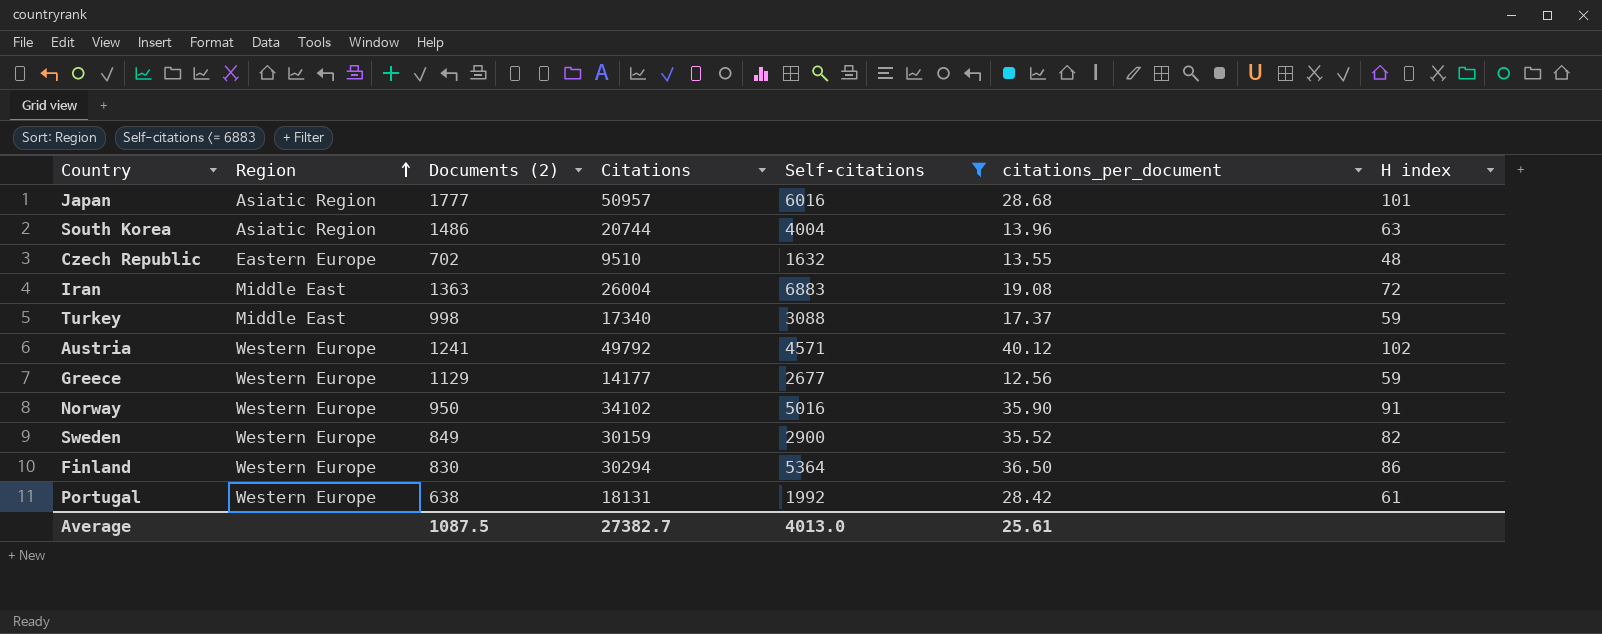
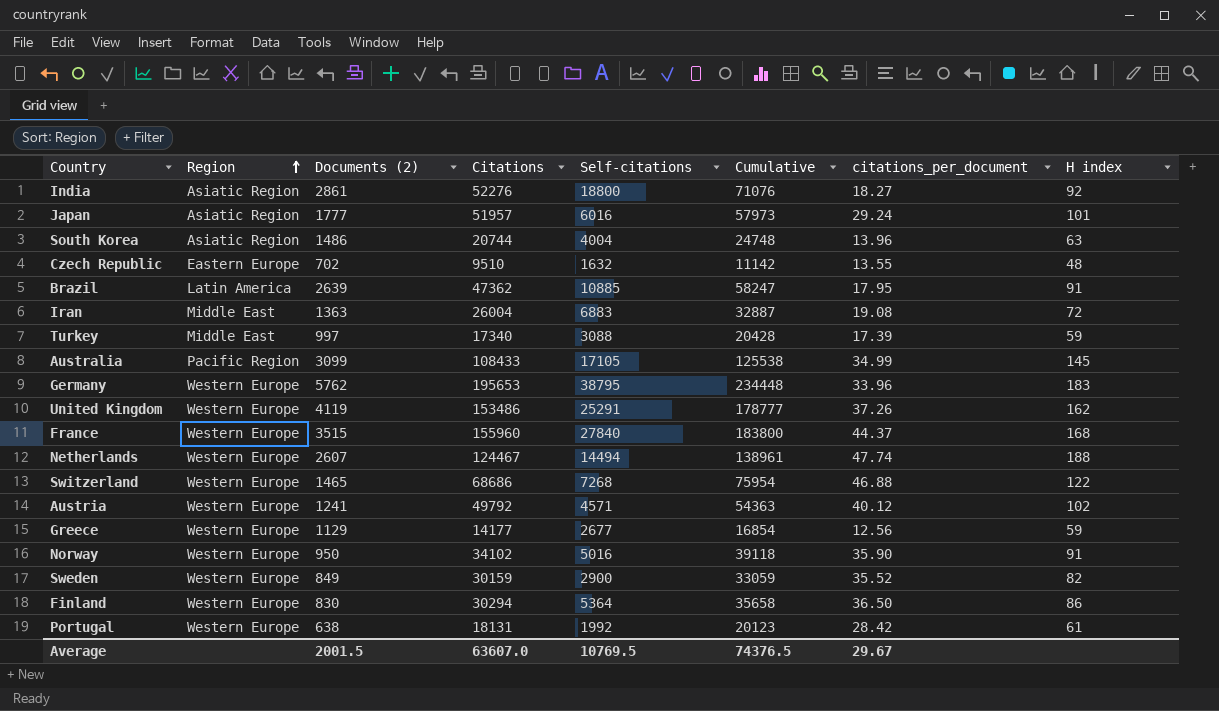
filter: Self-citations <= 6883 -> none
column Cumulative | formula: none -> [Citations] + [Self-citations]
Japan | Citations: 50957 -> 51957
Japan | citations_per_document: 28.68 -> 29.24
Turkey | Documents (2): 998 -> 997
Turkey | citations_per_document: 17.37 -> 17.39
Average | Documents (2): 1087.5 -> 2001.5
Average | Citations: 27382.7 -> 63607.0
Average | Self-citations: 4013.0 -> 10769.5
Average | citations_per_document: 25.61 -> 29.67

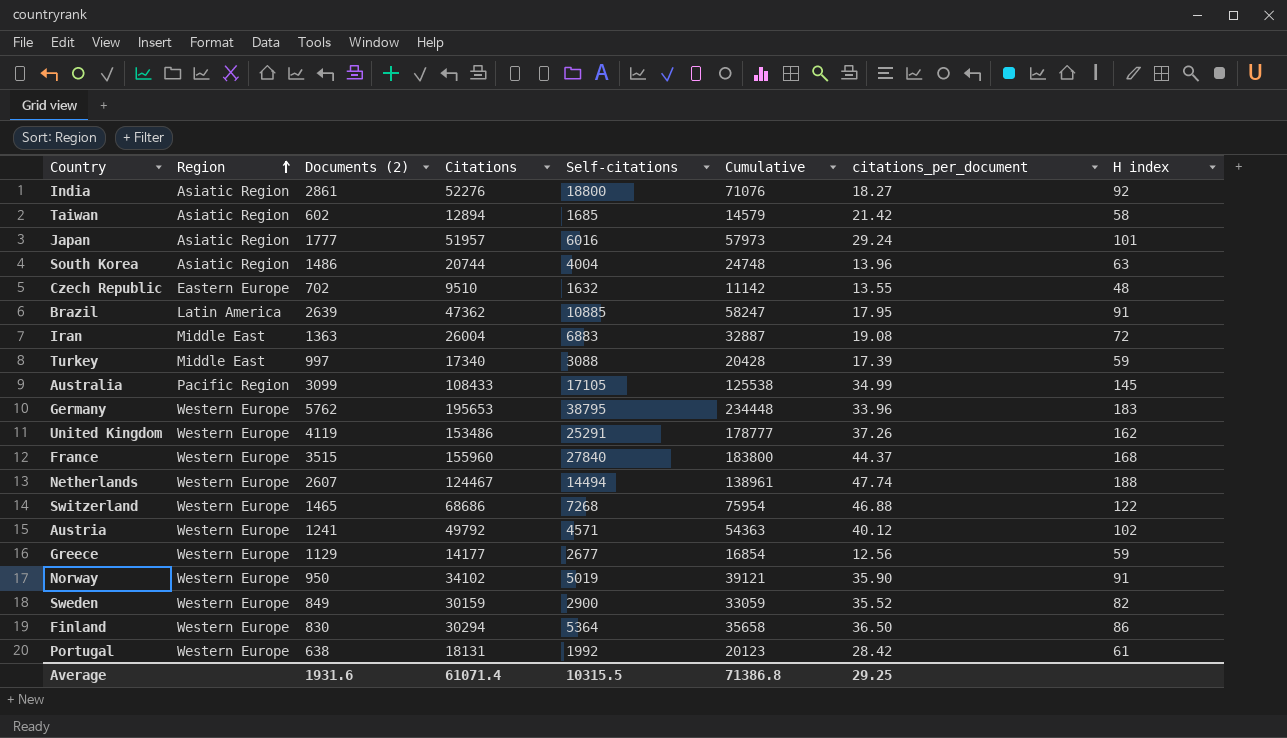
row Taiwan: none -> Asiatic Region | 602 | 12894 | 1685 | 14579 | 21.42 | 58
Norway | Self-citations: 5016 -> 5019
Norway | Cumulative: 39118 -> 39121
Average | Documents (2): 2001.5 -> 1931.6
Average | Citations: 63607.0 -> 61071.4
Average | Self-citations: 10769.5 -> 10315.5
Average | Cumulative: 74376.5 -> 71386.8
Average | citations_per_document: 29.67 -> 29.25

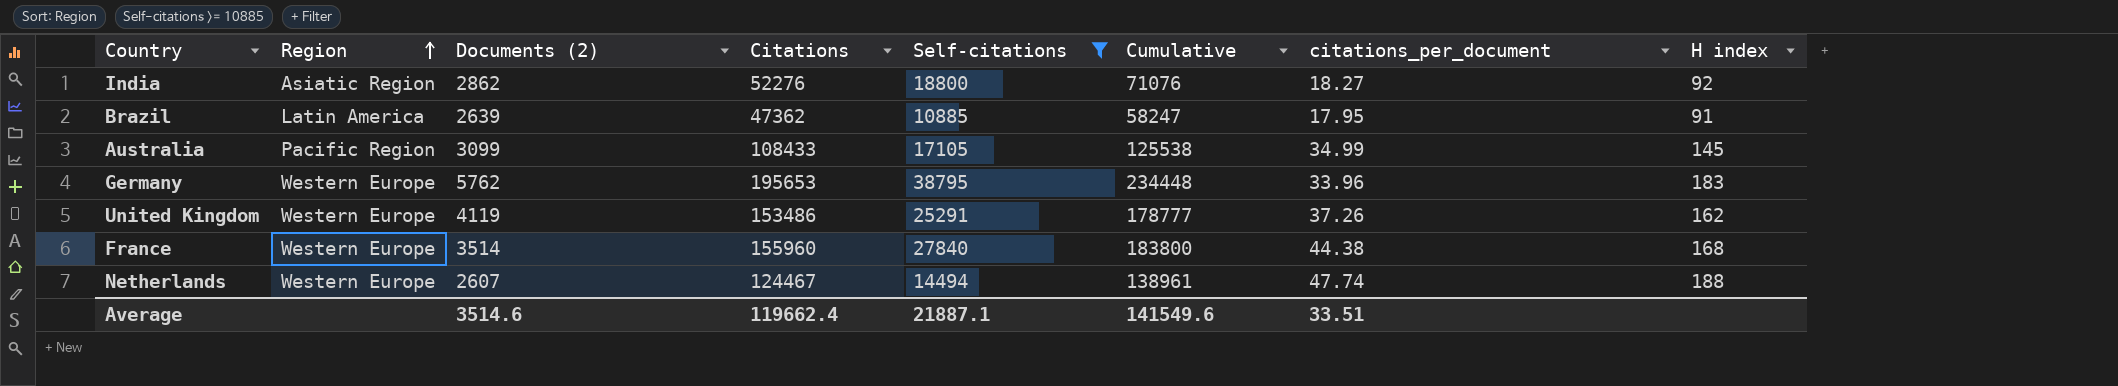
filter: none -> Self-citations >= 10885
India | Documents (2): 2861 -> 2862
France | Documents (2): 3515 -> 3514
France | citations_per_document: 44.37 -> 44.38
Average | Documents (2): 1931.6 -> 3514.6
Average | Citations: 61071.4 -> 119662.4
Average | Self-citations: 10315.5 -> 21887.1
Average | Cumulative: 71386.8 -> 141549.6
Average | citations_per_document: 29.25 -> 33.51

